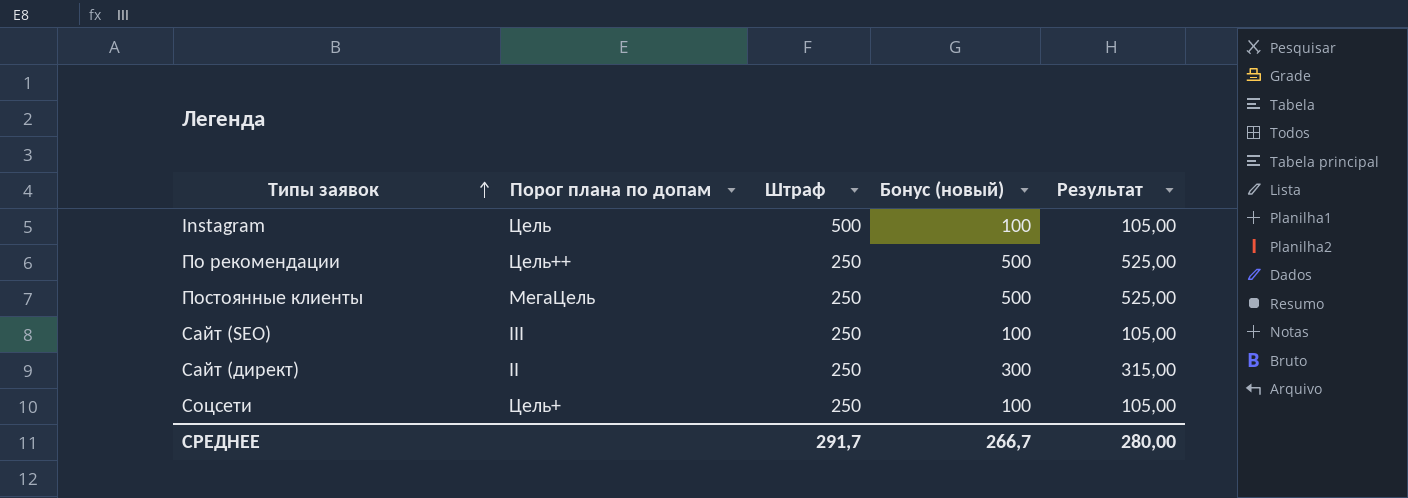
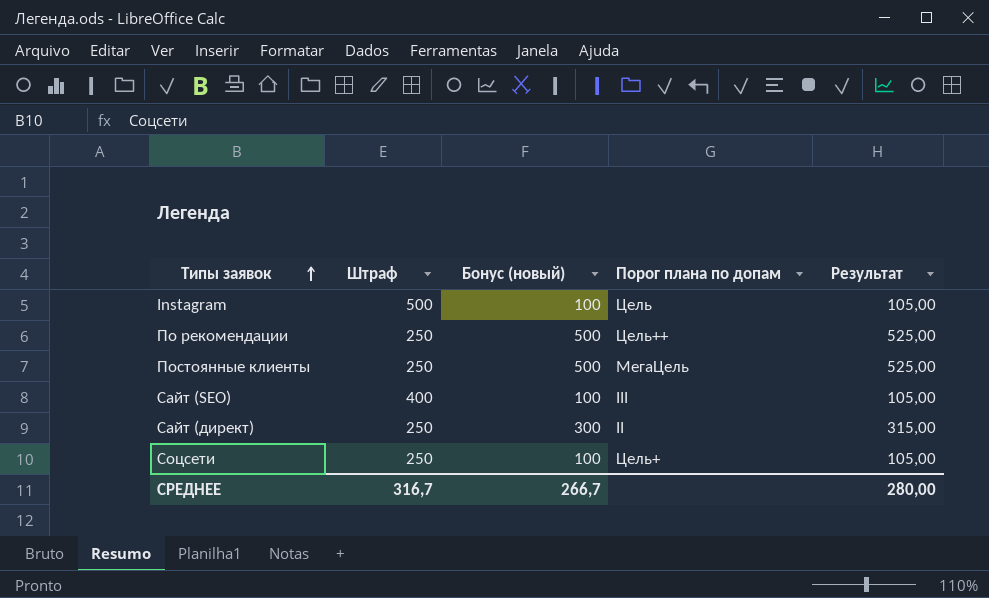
column Порог плана по допам | position: 2 -> 4
Сайт (SEO) | Штраф: 250 -> 400
СРЕДНЕЕ | Штраф: 291,7 -> 316,7

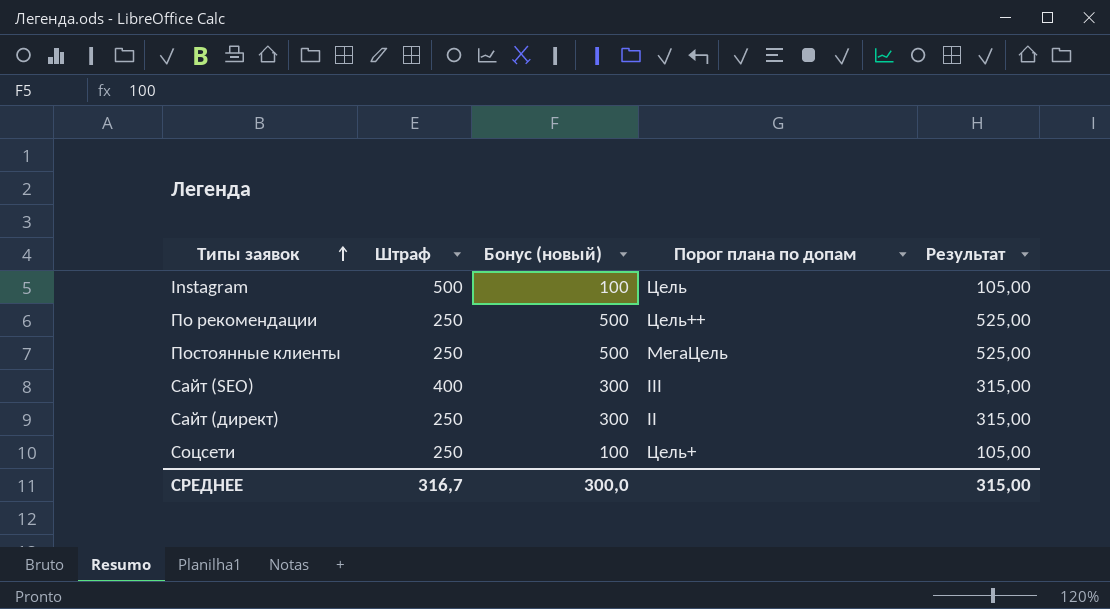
Сайт (SEO) | Бонус (новый): 100 -> 300
Сайт (SEO) | Результат: 105,00 -> 315,00
СРЕДНЕЕ | Бонус (новый): 266,7 -> 300,0
СРЕДНЕЕ | Результат: 280,00 -> 315,00

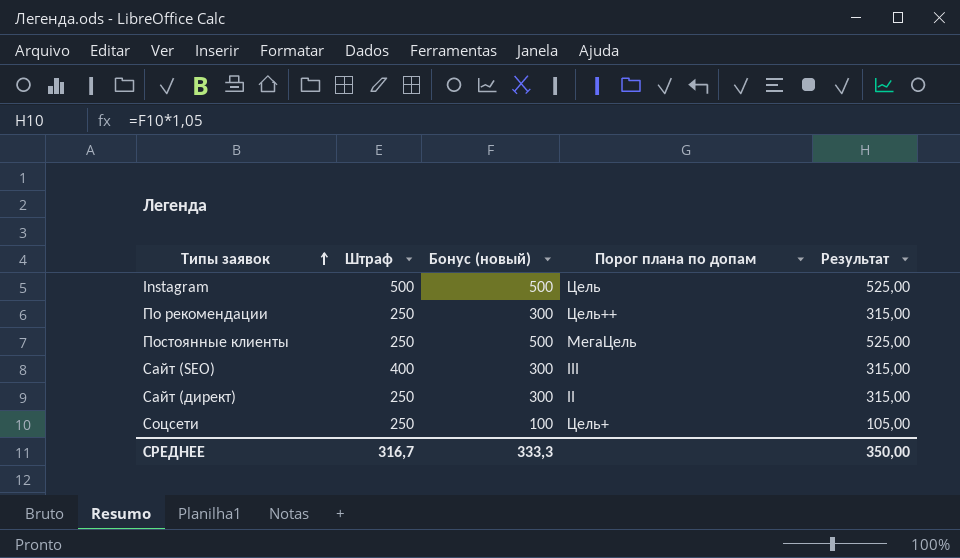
Instagram | Бонус (новый): 100 -> 500
Instagram | Результат: 105,00 -> 525,00
По рекомендации | Бонус (новый): 500 -> 300
По рекомендации | Результат: 525,00 -> 315,00
СРЕДНЕЕ | Бонус (новый): 300,0 -> 333,3
СРЕДНЕЕ | Результат: 315,00 -> 350,00

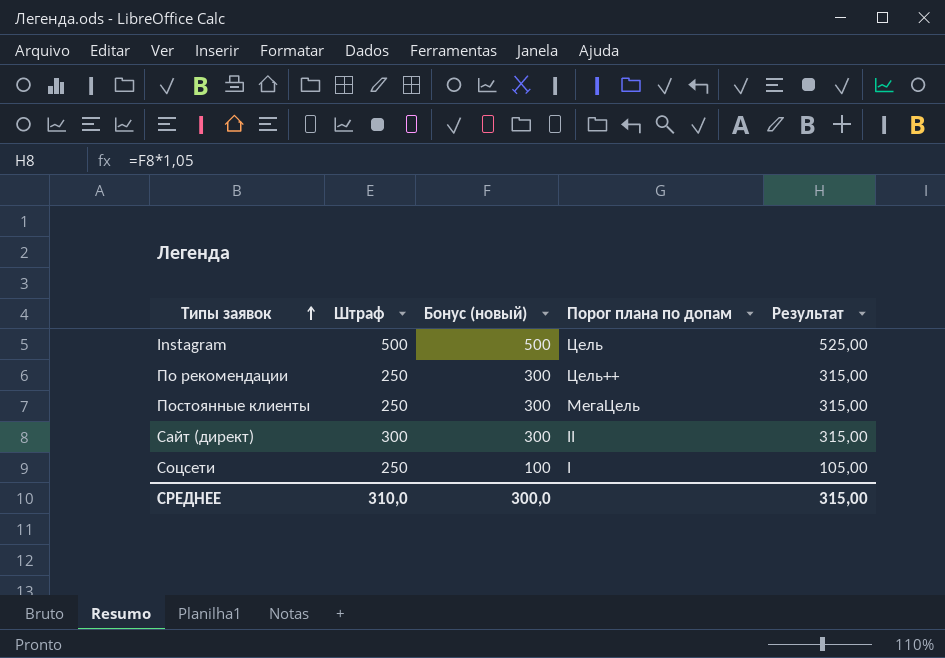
row Сайт (SEO): 400 | 300 | III | 315,00 -> none
Постоянные клиенты | Бонус (новый): 500 -> 300
Постоянные клиенты | Результат: 525,00 -> 315,00
Сайт (директ) | Штраф: 250 -> 300
Соцсети | Порог плана по допам: Цель+ -> I
СРЕДНЕЕ | Штраф: 316,7 -> 310,0
СРЕДНЕЕ | Бонус (новый): 333,3 -> 300,0
СРЕДНЕЕ | Результат: 350,00 -> 315,00

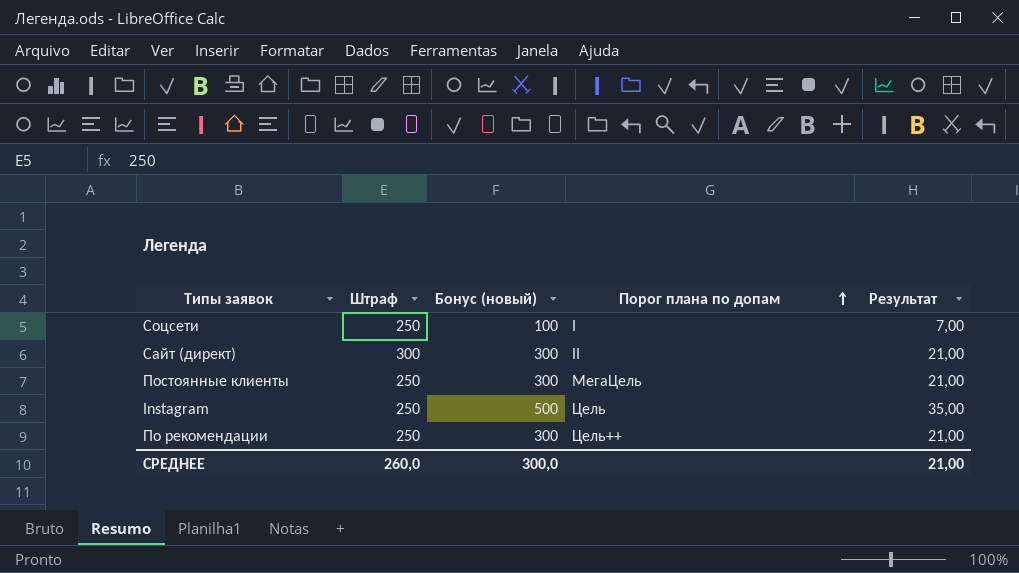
row order: Типы заявок ascending -> Порог плана по допам ascending
column Результат | formula: [Бонус (новый)] * 1,05 -> [Бонус (новый)] * 0,07
Instagram | Штраф: 500 -> 250
СРЕДНЕЕ | Штраф: 310,0 -> 260,0
СРЕДНЕЕ | Результат: 315,00 -> 21,00

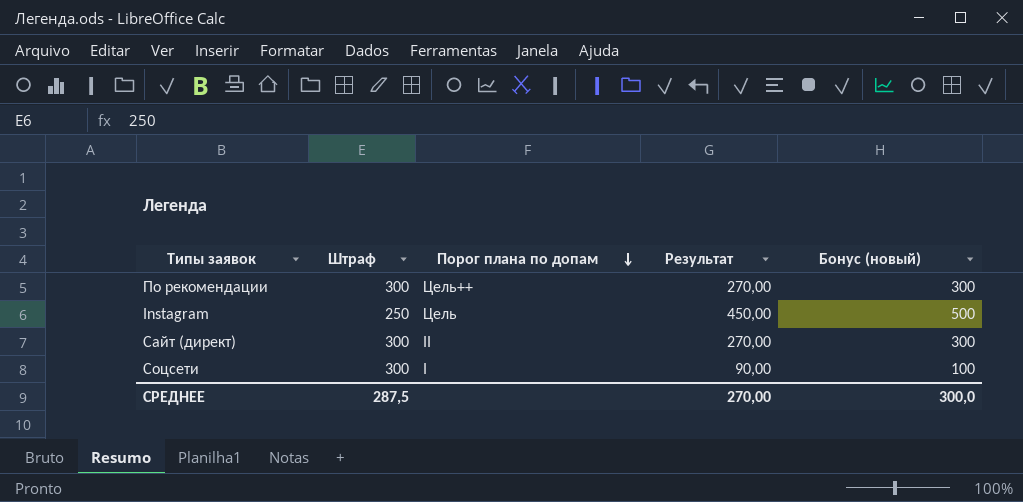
row order: Порог плана по допам ascending -> Порог плана по допам descending
column Результат | formula: [Бонус (новый)] * 0,07 -> [Бонус (новый)] * 0,9
column Бонус (новый) | position: 3 -> 5
row Постоянные клиенты: 250 | 300 | МегаЦель | 21,00 -> none
По рекомендации | Штраф: 250 -> 300
Соцсети | Штраф: 250 -> 300
СРЕДНЕЕ | Штраф: 260,0 -> 287,5
СРЕДНЕЕ | Результат: 21,00 -> 270,00

